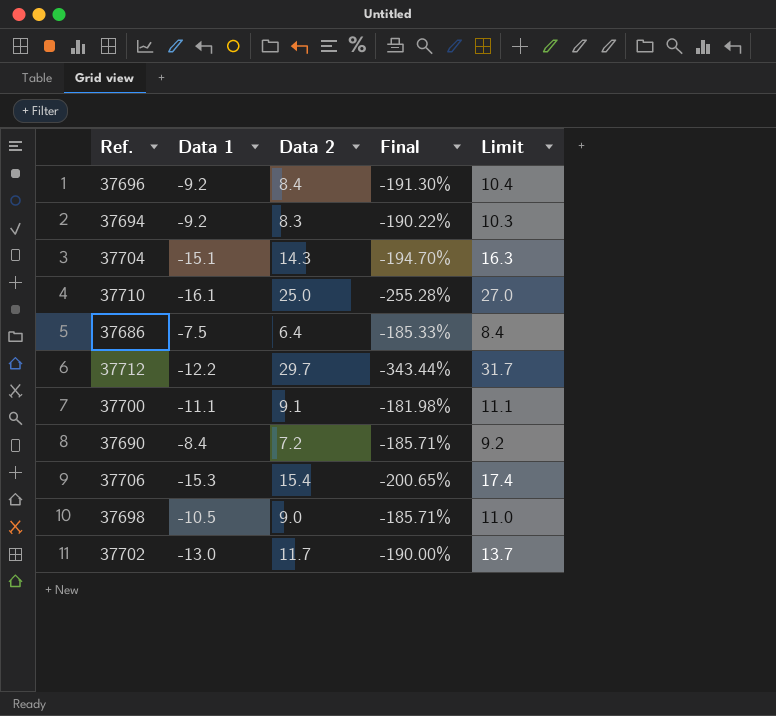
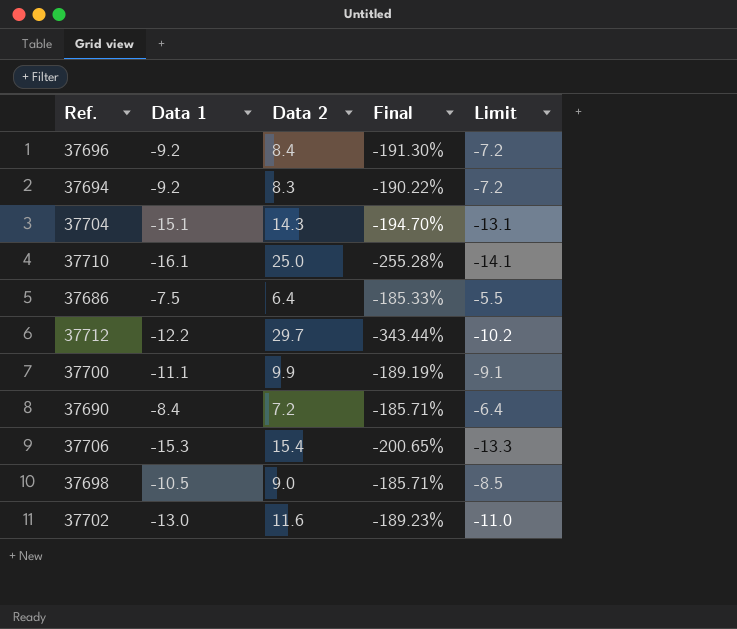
column Limit | formula: [Data 2] + 2 -> [Data 1] + 2
37700 | Data 2: 9.1 -> 9.9
37700 | Final: -181.98% -> -189.19%
37702 | Data 2: 11.7 -> 11.6
37702 | Final: -190.00% -> -189.23%

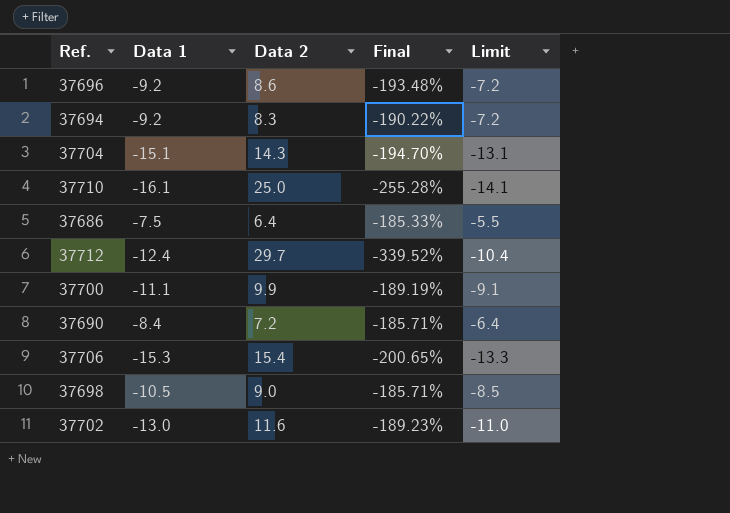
37696 | Data 2: 8.4 -> 8.6
37696 | Final: -191.30% -> -193.48%
37712 | Data 1: -12.2 -> -12.4
37712 | Final: -343.44% -> -339.52%
37712 | Limit: -10.2 -> -10.4

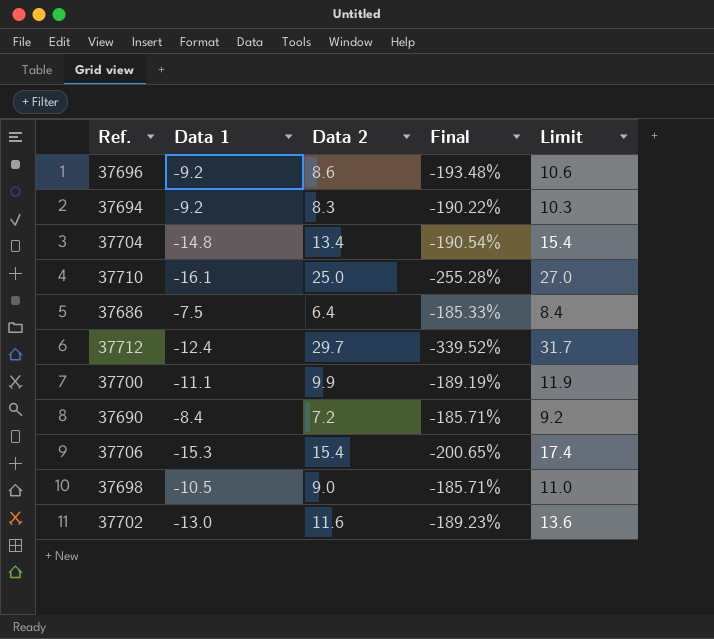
column Limit | formula: [Data 1] + 2 -> [Data 2] + 2
37704 | Data 1: -15.1 -> -14.8
37704 | Data 2: 14.3 -> 13.4
37704 | Final: -194.70% -> -190.54%

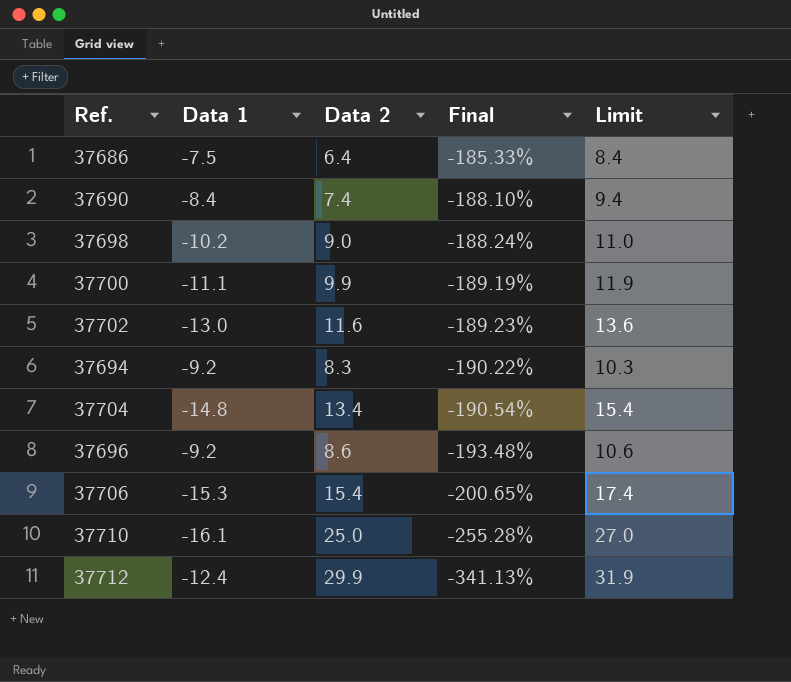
row order: none -> Final descending
37690 | Data 2: 7.2 -> 7.4
37690 | Final: -185.71% -> -188.10%
37690 | Limit: 9.2 -> 9.4
37698 | Data 1: -10.5 -> -10.2
37698 | Final: -185.71% -> -188.24%
37712 | Data 2: 29.7 -> 29.9
37712 | Final: -339.52% -> -341.13%
37712 | Limit: 31.7 -> 31.9

